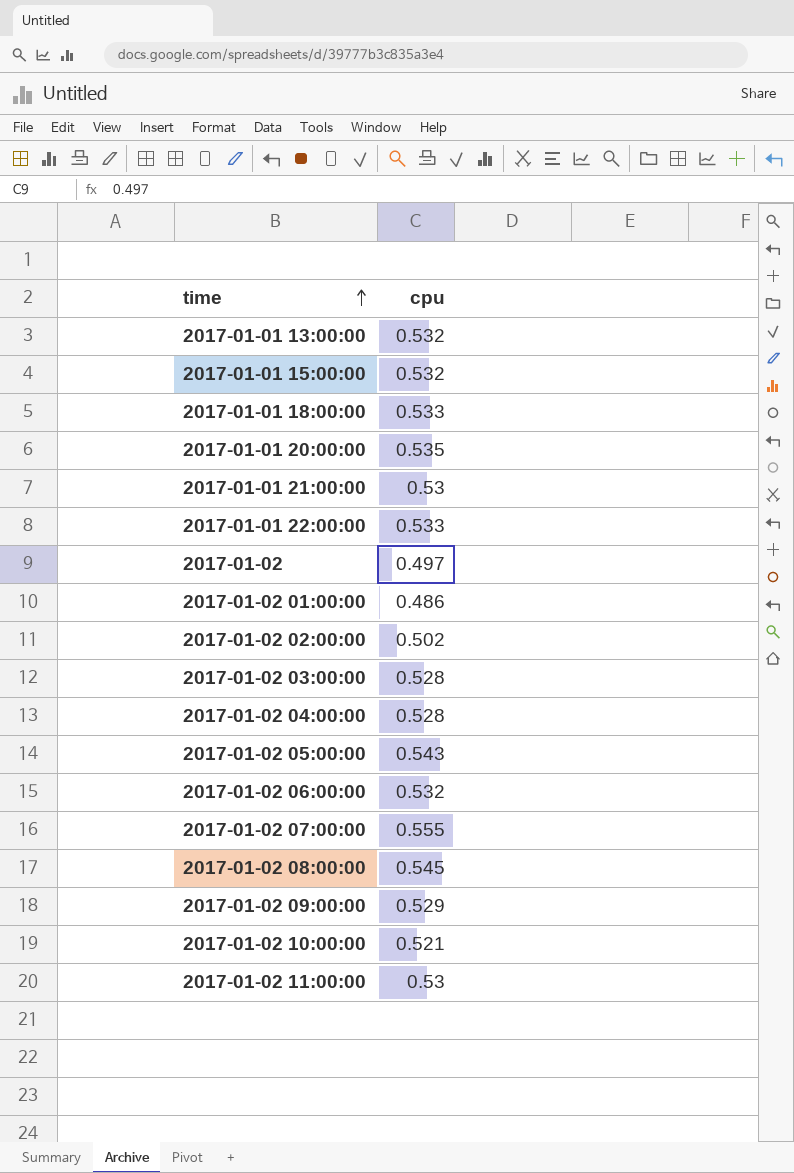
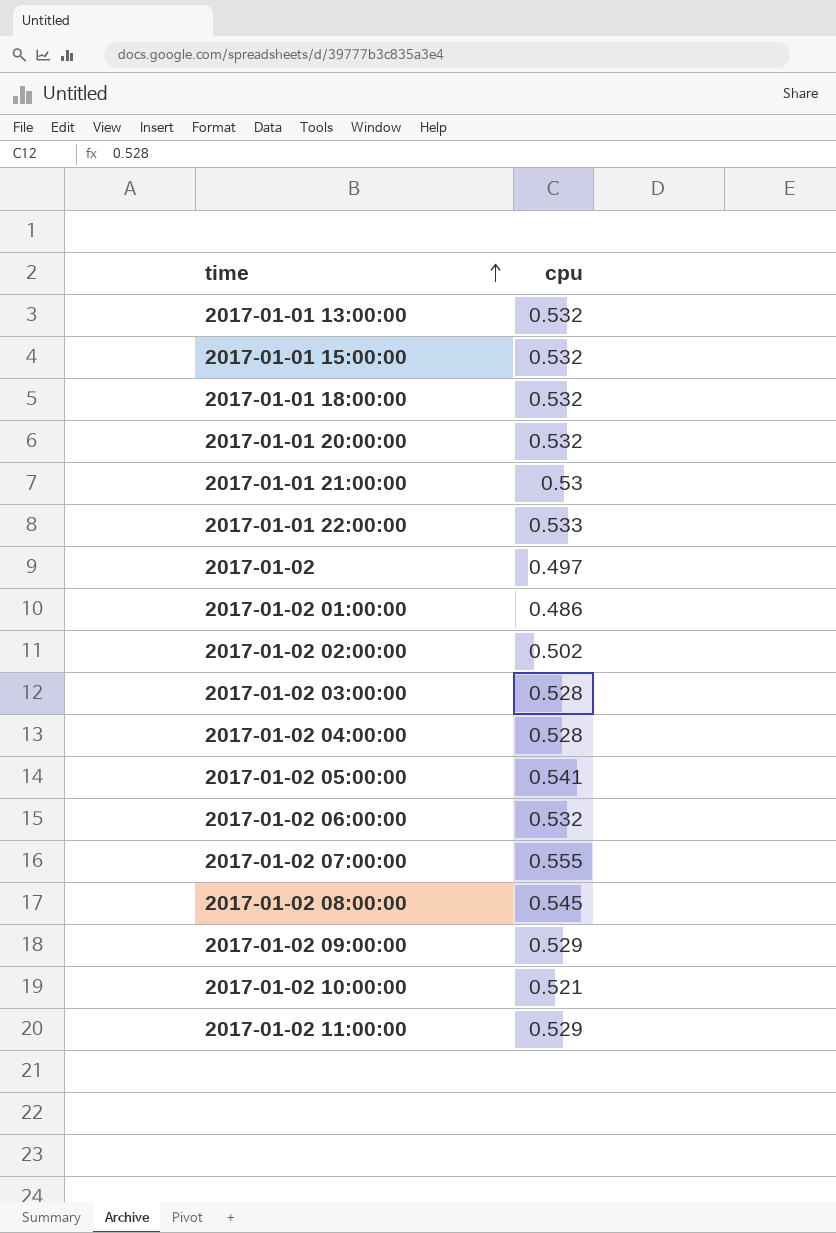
2017-01-01 18:00:00 | cpu: 0.533 -> 0.532
2017-01-01 20:00:00 | cpu: 0.535 -> 0.532
2017-01-02 05:00:00 | cpu: 0.543 -> 0.541
2017-01-02 11:00:00 | cpu: 0.53 -> 0.529

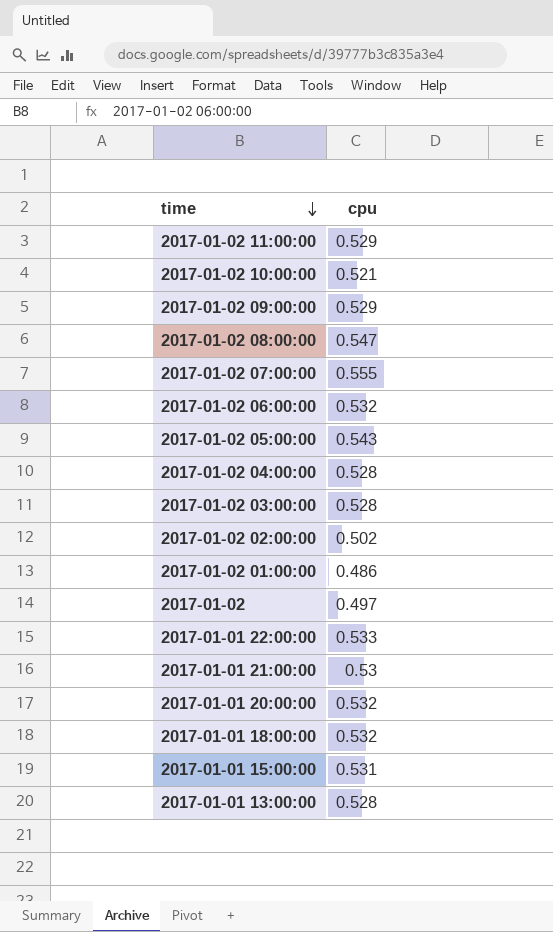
row order: time ascending -> time descending
2017-01-02 08:00:00 | cpu: 0.545 -> 0.547
2017-01-02 05:00:00 | cpu: 0.541 -> 0.543
2017-01-01 15:00:00 | cpu: 0.532 -> 0.531
2017-01-01 13:00:00 | cpu: 0.532 -> 0.528

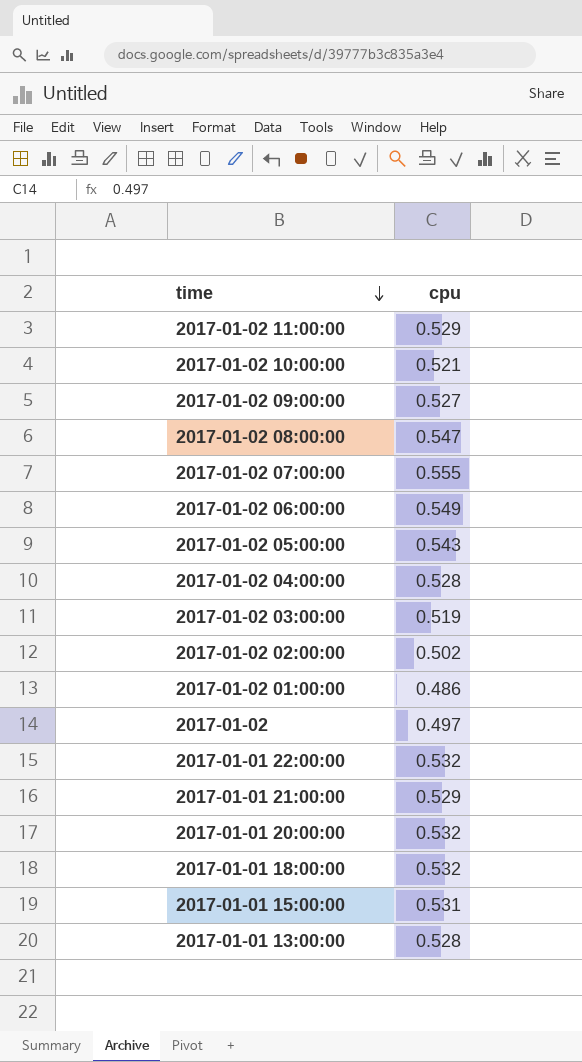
2017-01-02 09:00:00 | cpu: 0.529 -> 0.527
2017-01-02 06:00:00 | cpu: 0.532 -> 0.549
2017-01-02 03:00:00 | cpu: 0.528 -> 0.519
2017-01-01 22:00:00 | cpu: 0.533 -> 0.532
2017-01-01 21:00:00 | cpu: 0.53 -> 0.529

